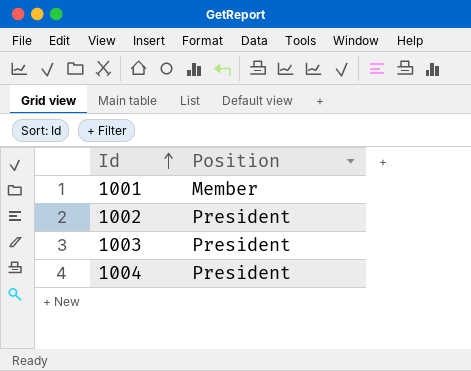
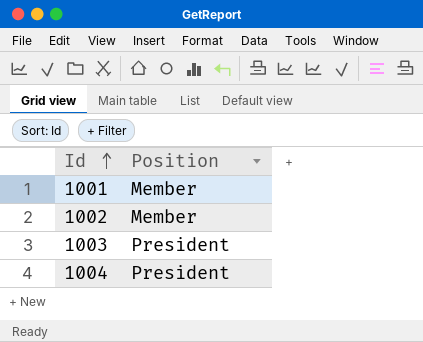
1002 | Position: President -> Member

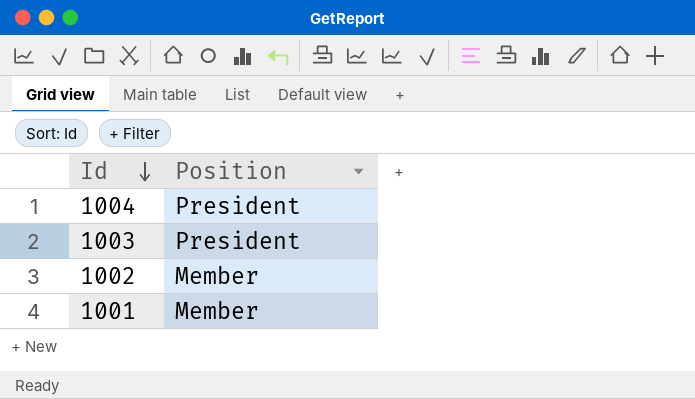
row order: Id ascending -> Id descending

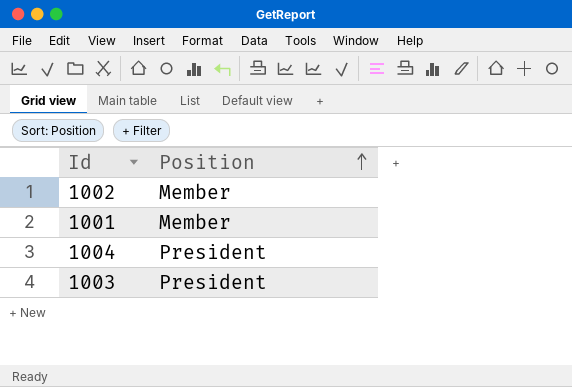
row order: Id descending -> Position ascending

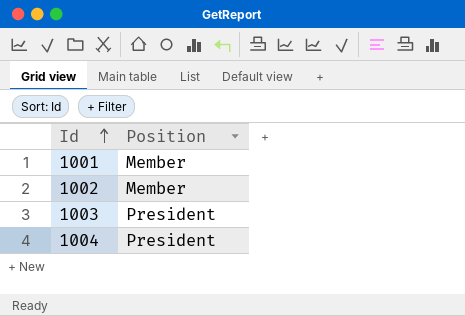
row order: Position ascending -> Id ascending

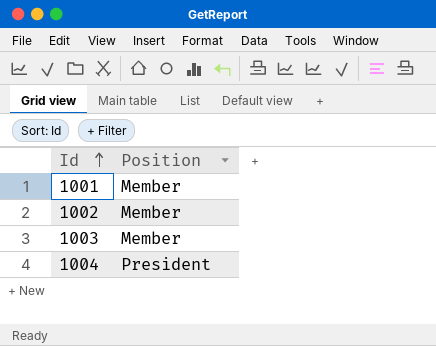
1003 | Position: President -> Member

